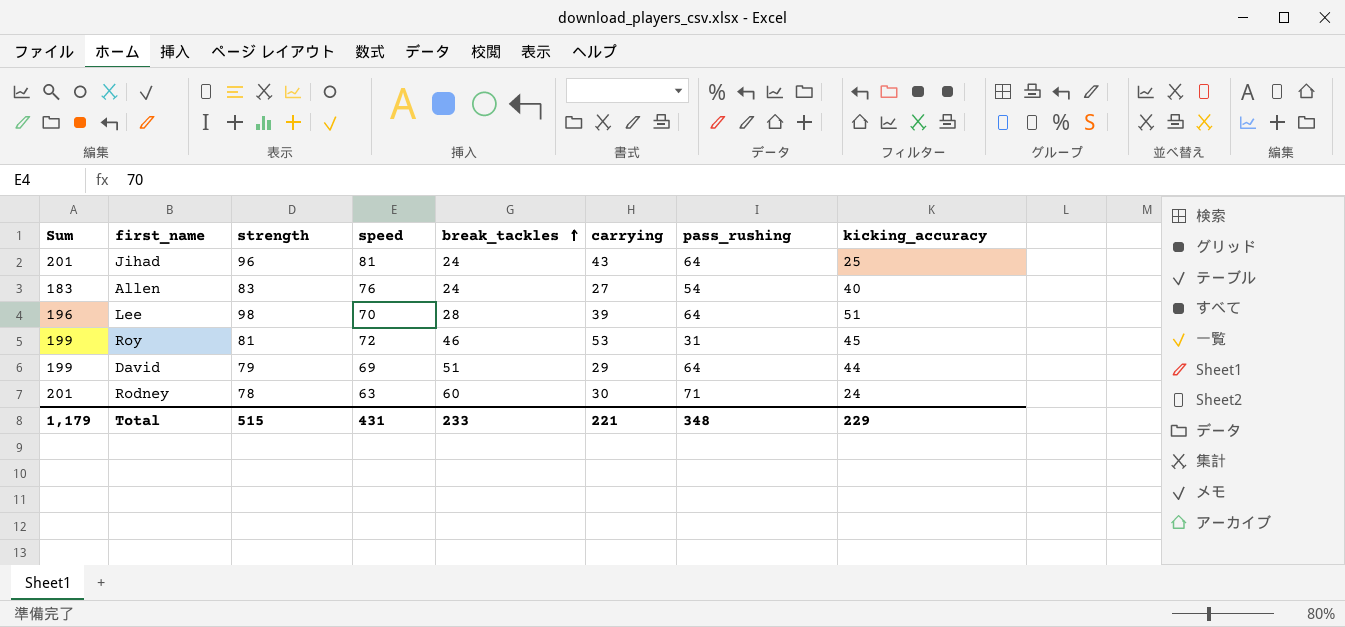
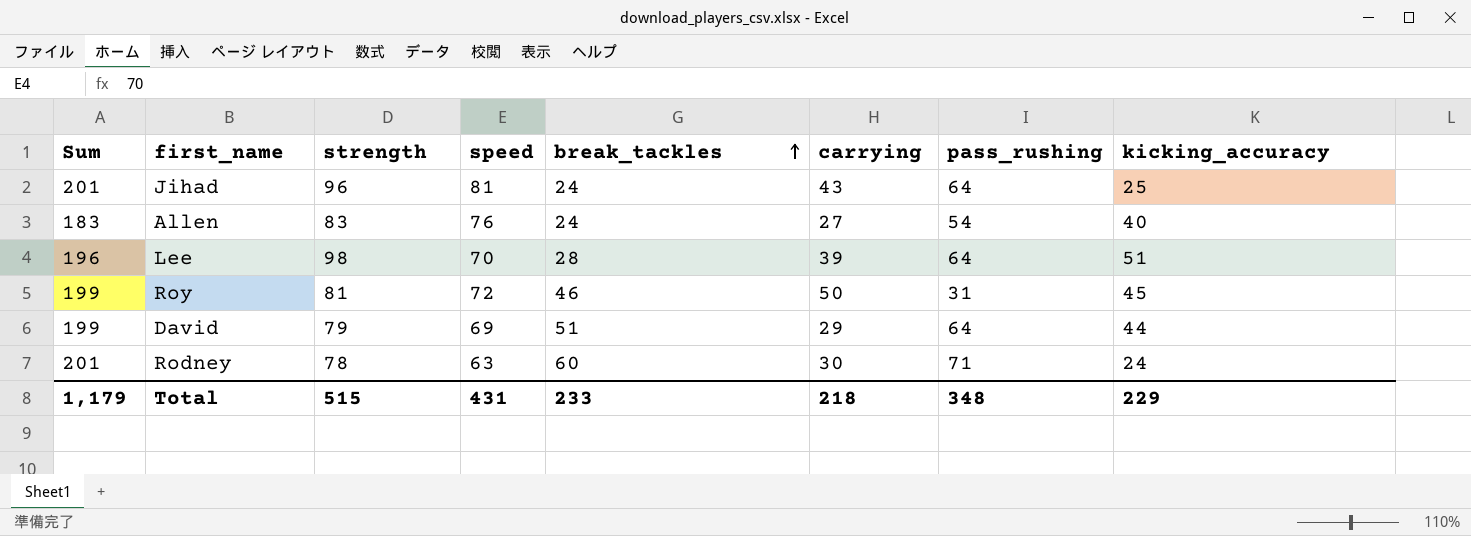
Roy | carrying: 53 -> 50
Total | carrying: 221 -> 218

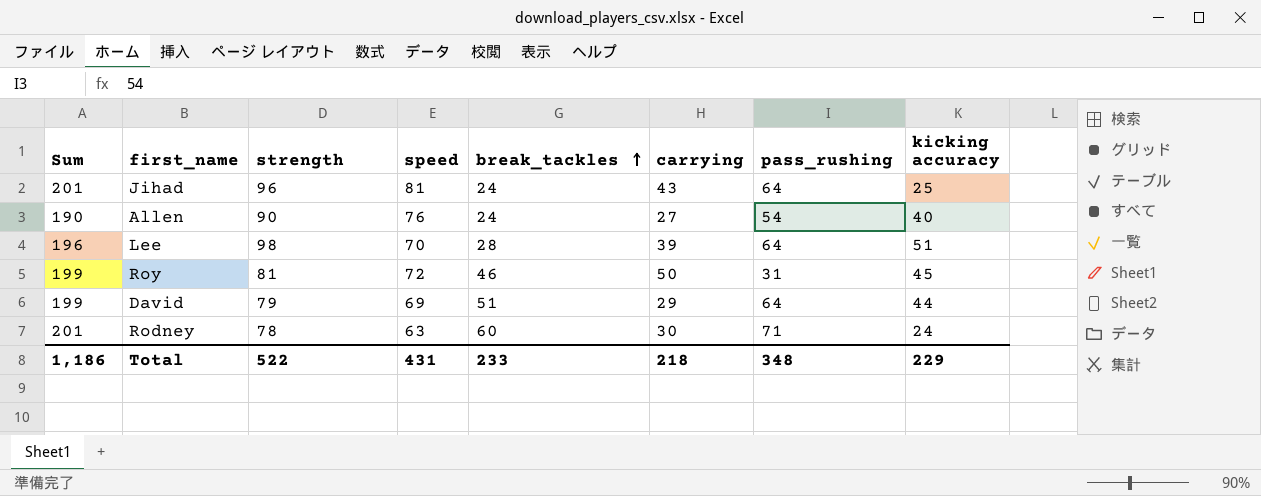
column name: kicking_accuracy -> kicking accuracy
Allen | Sum: 183 -> 190
Allen | strength: 83 -> 90
Total | Sum: 1,179 -> 1,186
Total | strength: 515 -> 522

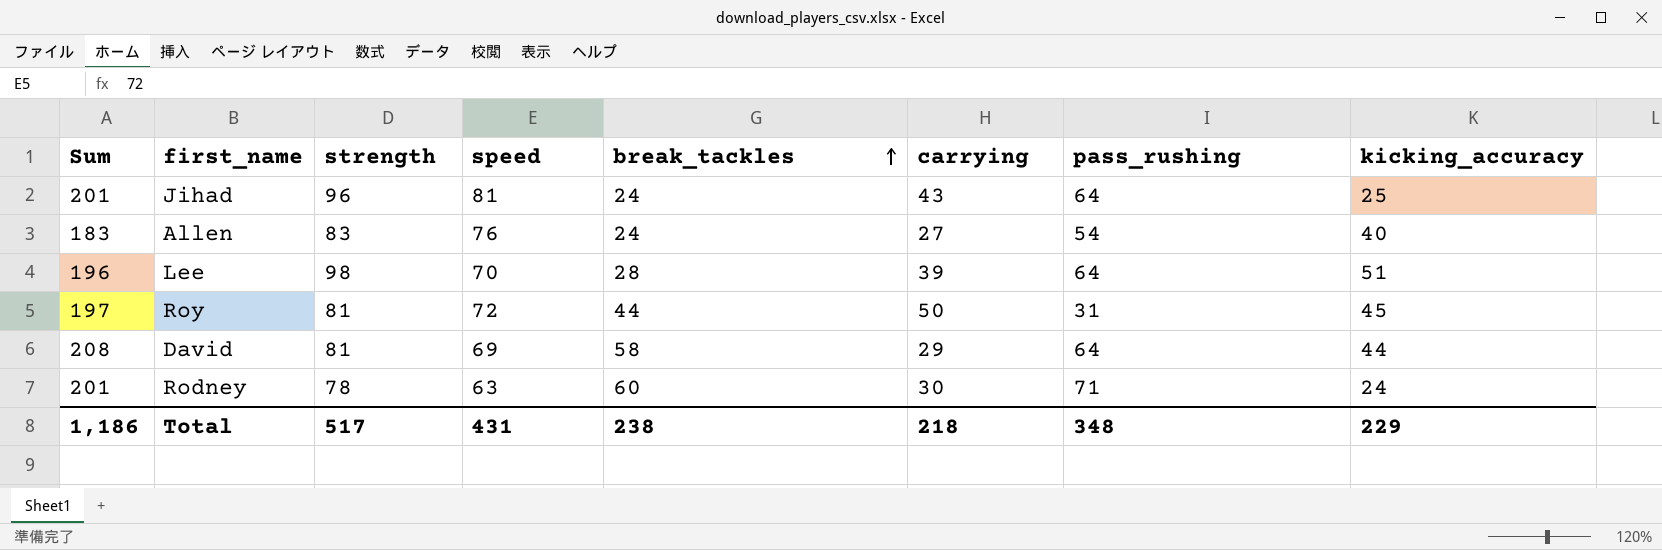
column name: kicking accuracy -> kicking_accuracy
Allen | Sum: 190 -> 183
Allen | strength: 90 -> 83
Roy | Sum: 199 -> 197
Roy | break_tackles: 46 -> 44
David | Sum: 199 -> 208
David | strength: 79 -> 81
David | break_tackles: 51 -> 58
Total | strength: 522 -> 517
Total | break_tackles: 233 -> 238

